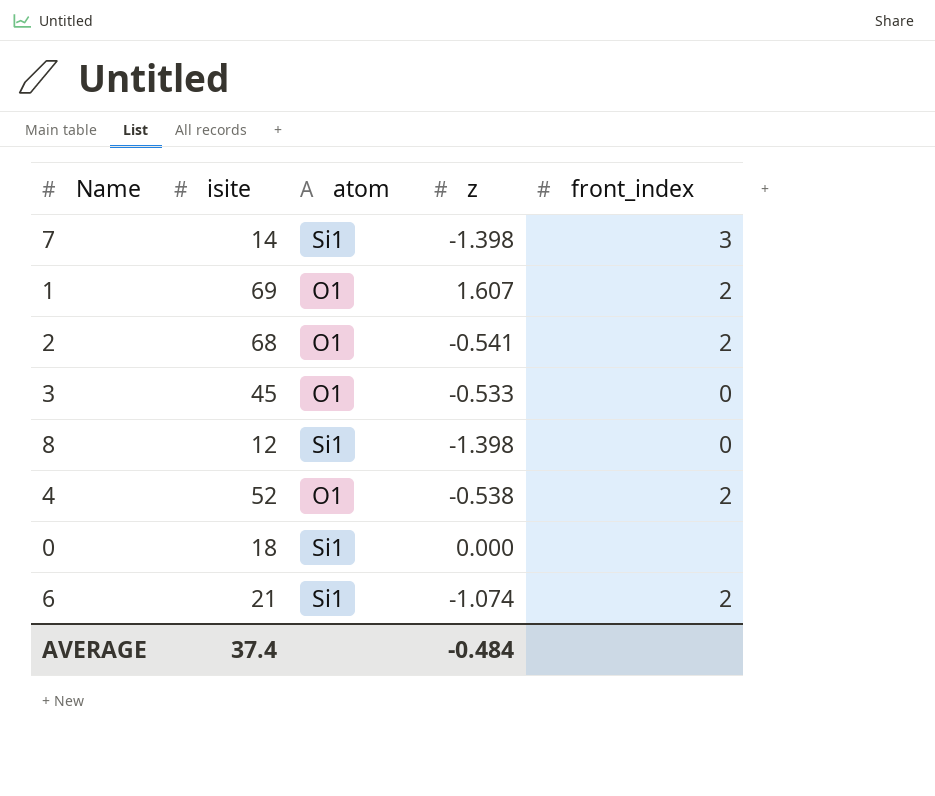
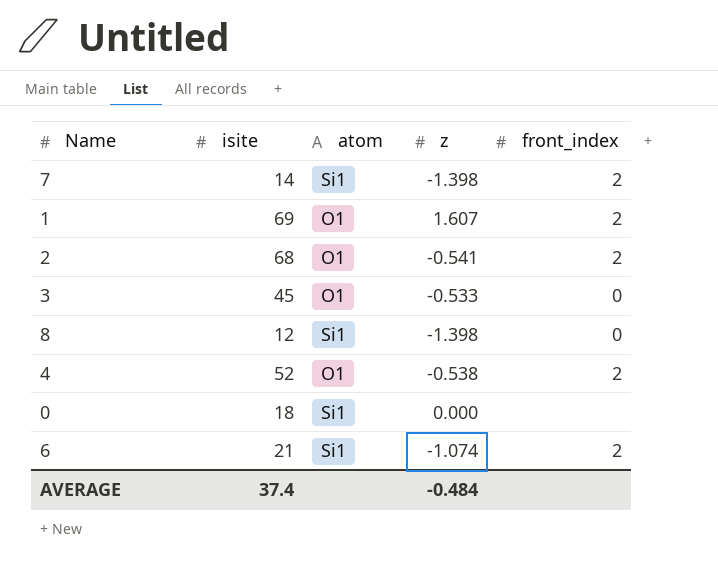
7 | front_index: 3 -> 2

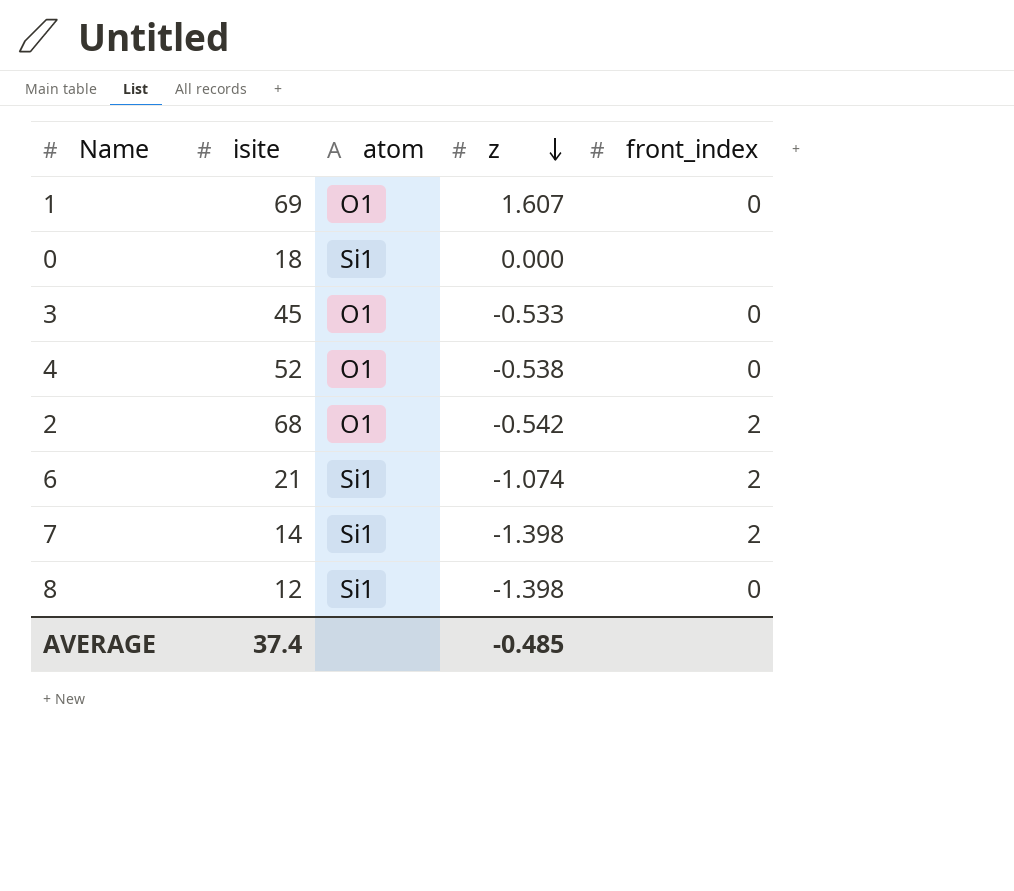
row order: none -> z descending
1 | front_index: 2 -> 0
4 | front_index: 2 -> 0
2 | z: -0.541 -> -0.542
AVERAGE | z: -0.484 -> -0.485

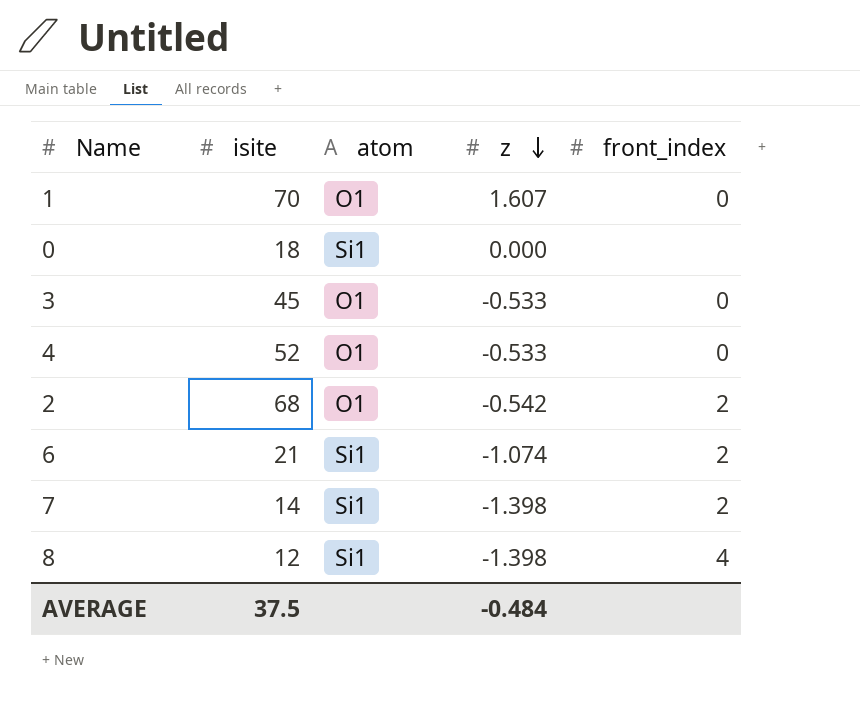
1 | isite: 69 -> 70
4 | z: -0.538 -> -0.533
8 | front_index: 0 -> 4
AVERAGE | isite: 37.4 -> 37.5
AVERAGE | z: -0.485 -> -0.484

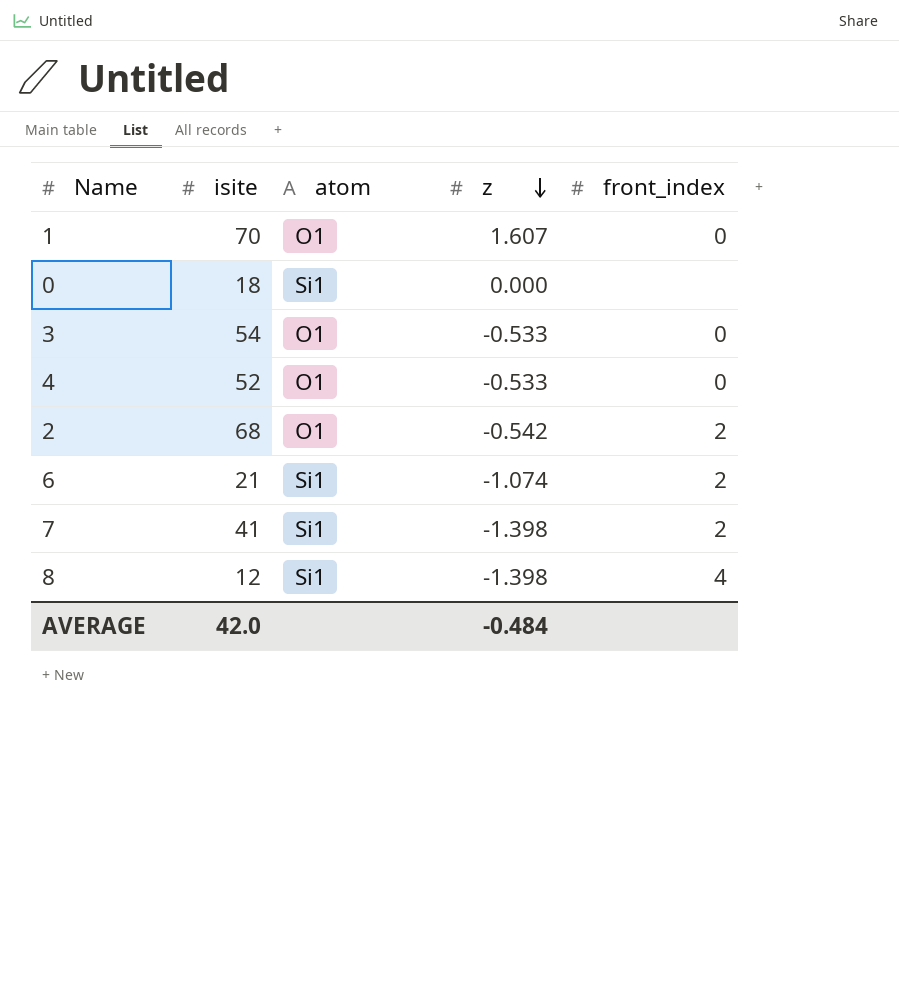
3 | isite: 45 -> 54
7 | isite: 14 -> 41
AVERAGE | isite: 37.5 -> 42.0

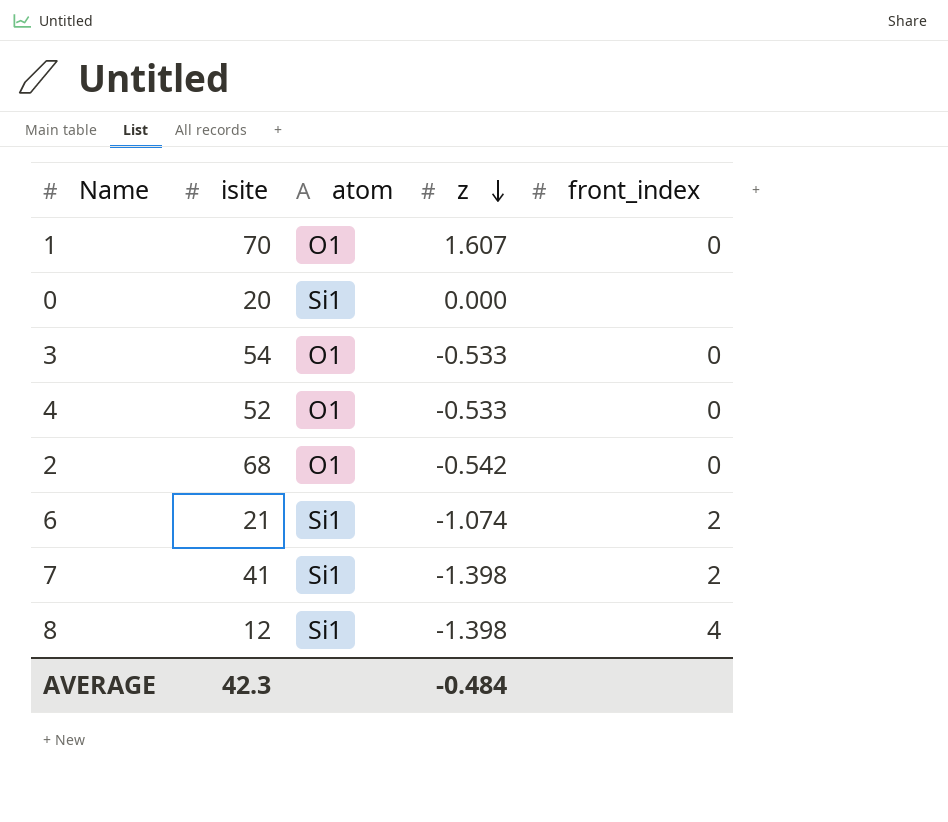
0 | isite: 18 -> 20
2 | front_index: 2 -> 0
AVERAGE | isite: 42.0 -> 42.3

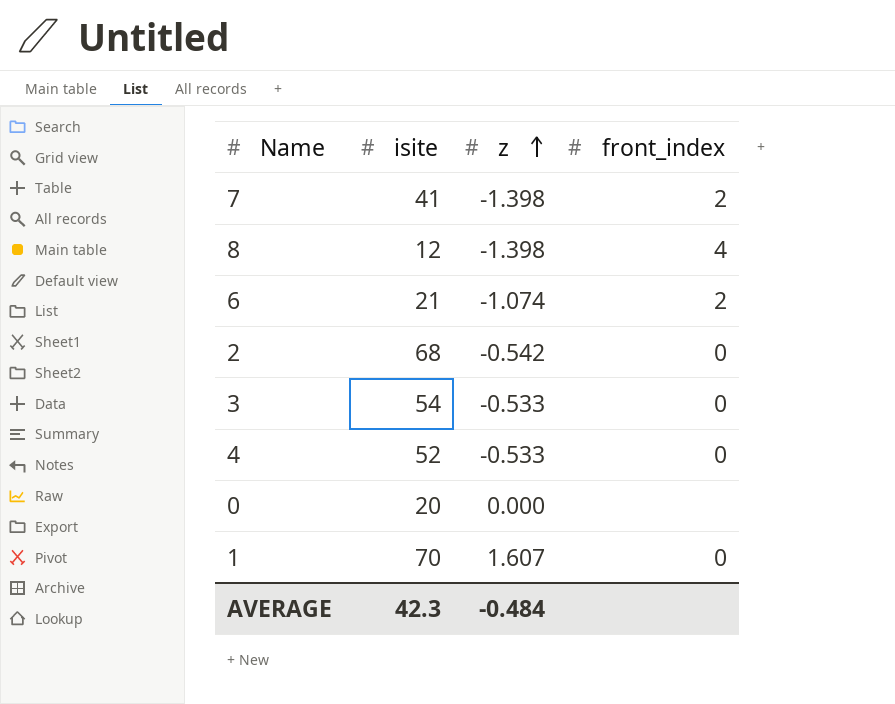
row order: z descending -> z ascending
column atom | position: 3 -> none

